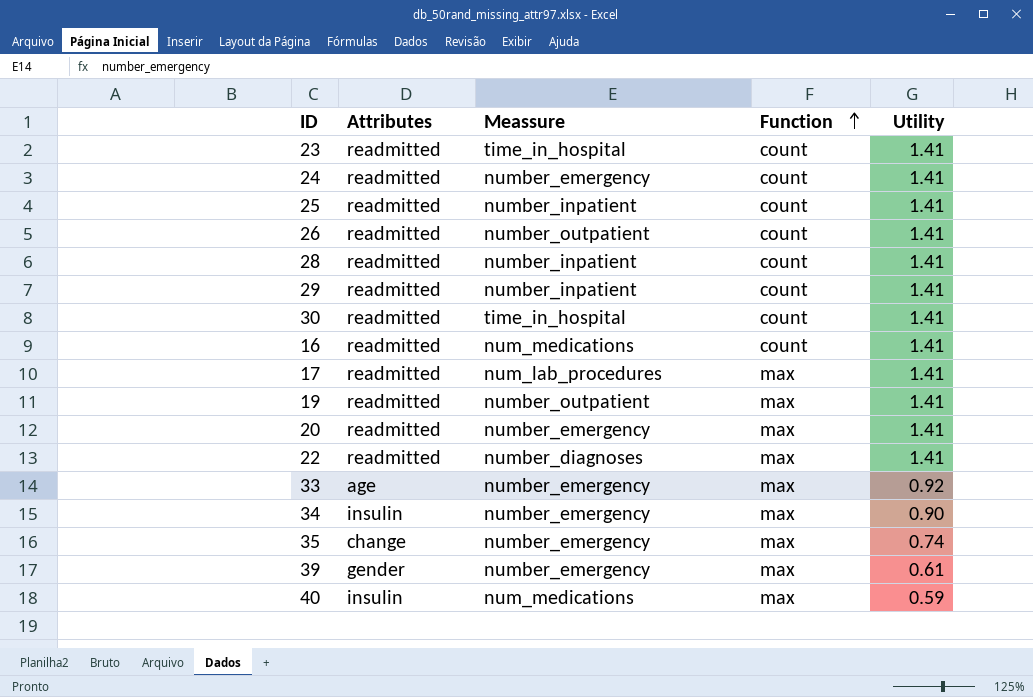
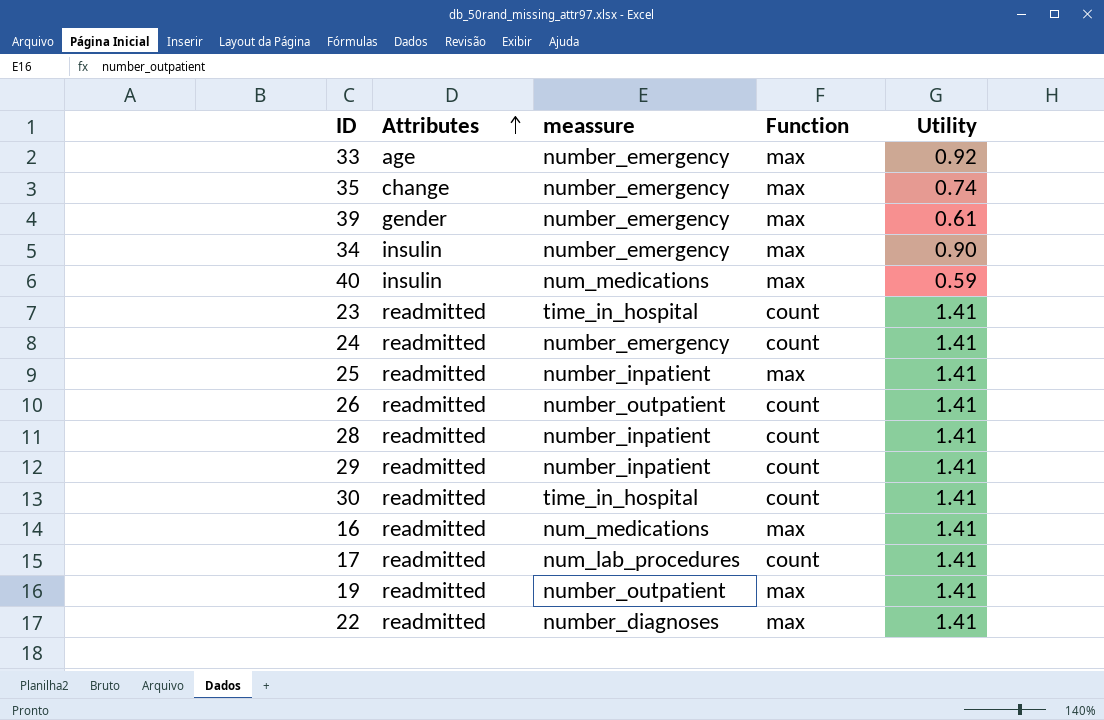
row order: Function ascending -> Attributes ascending
column name: Meassure -> meassure
row 20: readmitted | number_emergency | max | 1.41 -> none
25 | Function: count -> max
16 | Function: count -> max
17 | Function: max -> count

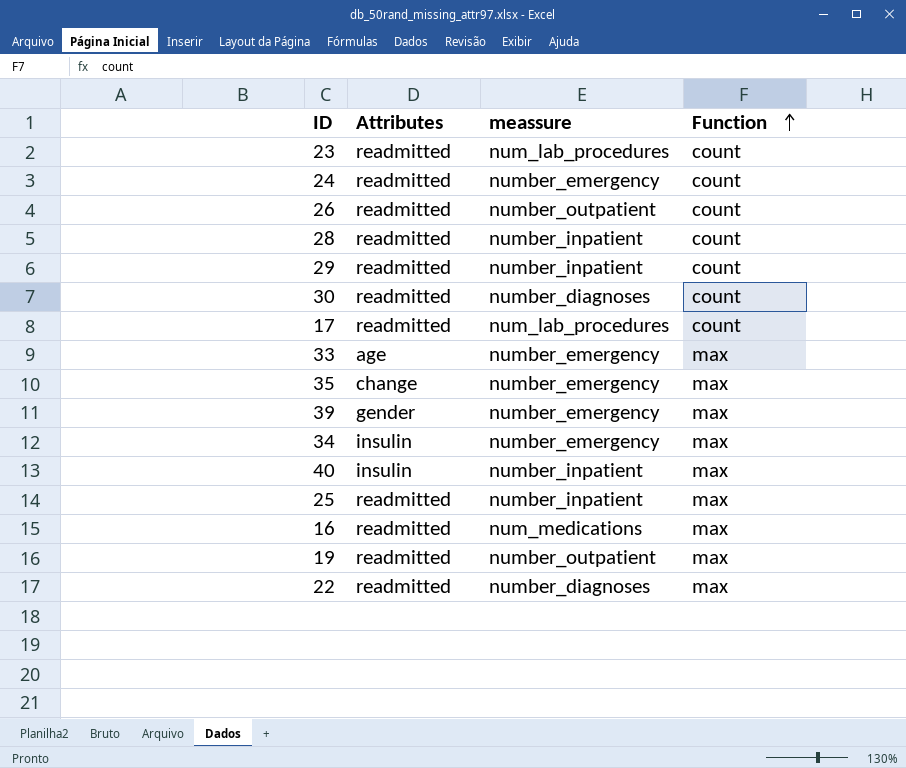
row order: Attributes ascending -> Function ascending
column Utility | position: 5 -> none
23 | meassure: time_in_hospital -> num_lab_procedures
30 | meassure: time_in_hospital -> number_diagnoses
40 | meassure: num_medications -> number_inpatient

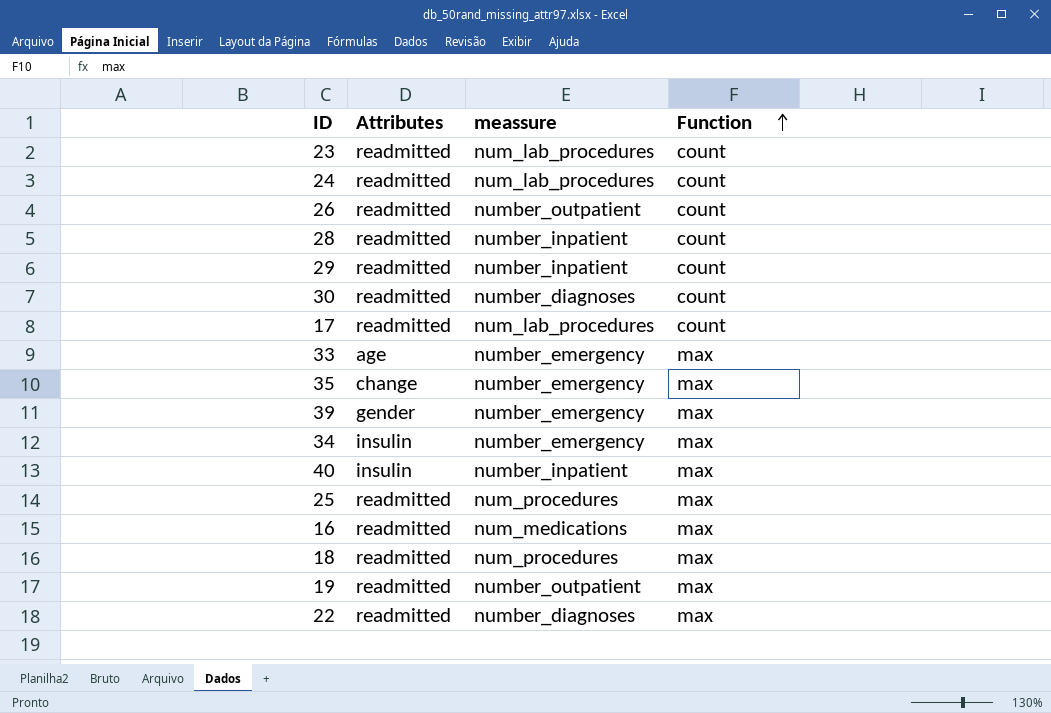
24 | meassure: number_emergency -> num_lab_procedures
25 | meassure: number_inpatient -> num_procedures
row 18: none -> readmitted | num_procedures | max

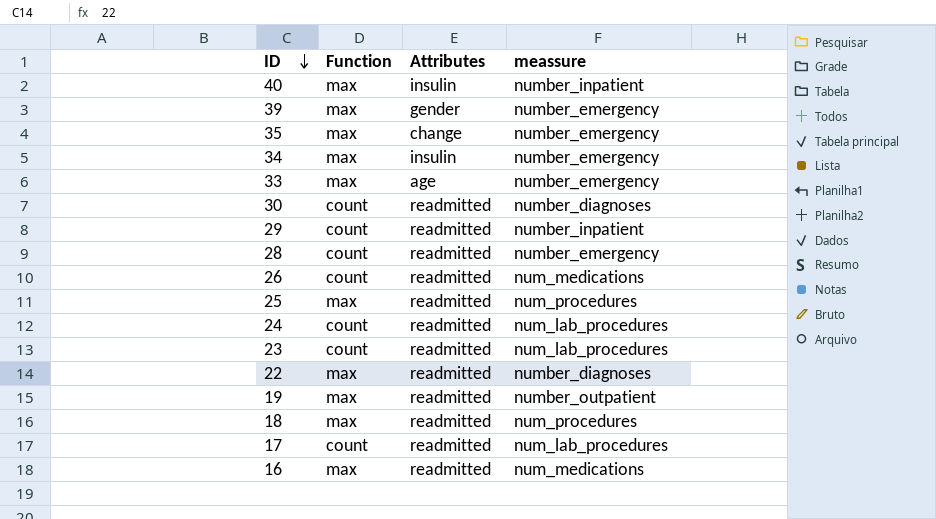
row order: Function ascending -> ID descending
column Function | position: 4 -> 2
28 | meassure: number_inpatient -> number_emergency
26 | meassure: number_outpatient -> num_medications

